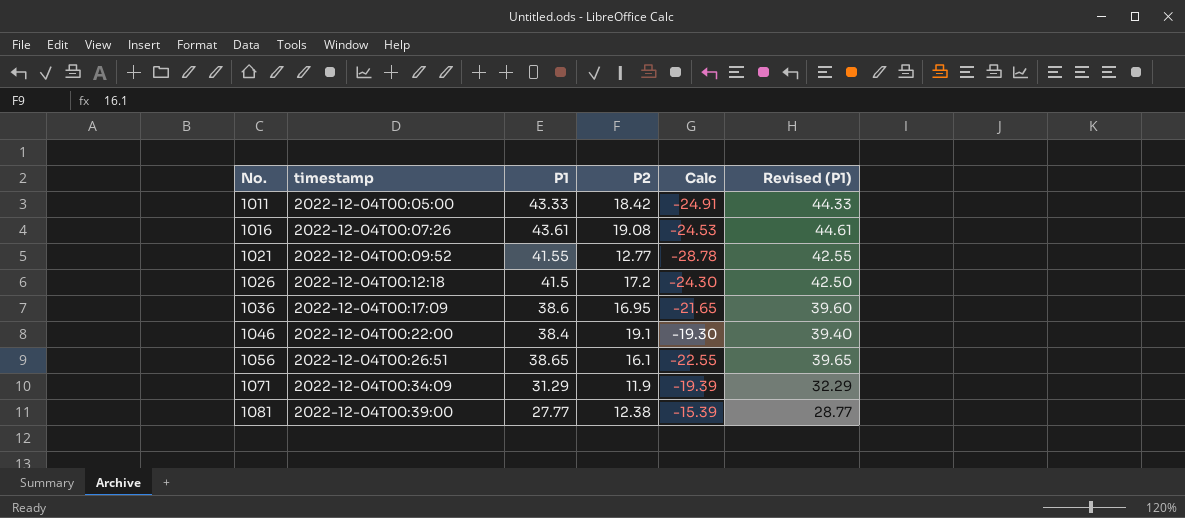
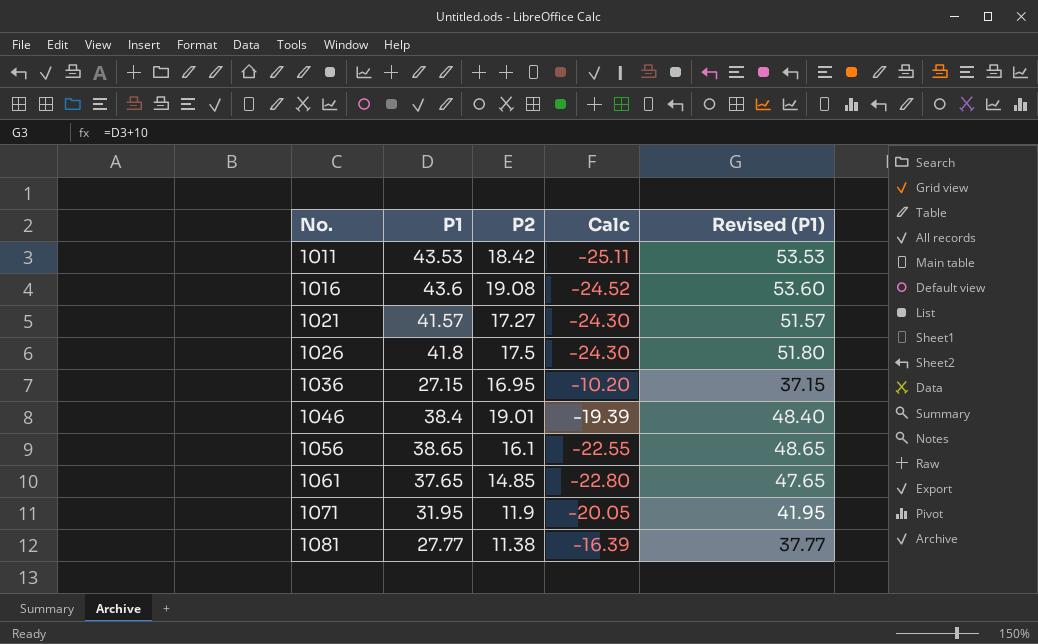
column timestamp | position: 2 -> none
column Revised (P1) | formula: [P1] + 1 -> [P1] + 10
1011 | P1: 43.33 -> 43.53
1011 | Calc: -24.91 -> -25.11
1016 | P1: 43.61 -> 43.6
1016 | Calc: -24.53 -> -24.52
1021 | P1: 41.55 -> 41.57
1021 | P2: 12.77 -> 17.27
1021 | Calc: -28.78 -> -24.30
1026 | P1: 41.5 -> 41.8
1026 | P2: 17.2 -> 17.5
1036 | P1: 38.6 -> 27.15
1036 | Calc: -21.65 -> -10.20
1046 | P2: 19.1 -> 19.01
1046 | Calc: -19.30 -> -19.39
row 1061: none -> 37.65 | 14.85 | -22.80 | 47.65
1071 | P1: 31.29 -> 31.95
1071 | Calc: -19.39 -> -20.05
1081 | P2: 12.38 -> 11.38
1081 | Calc: -15.39 -> -16.39

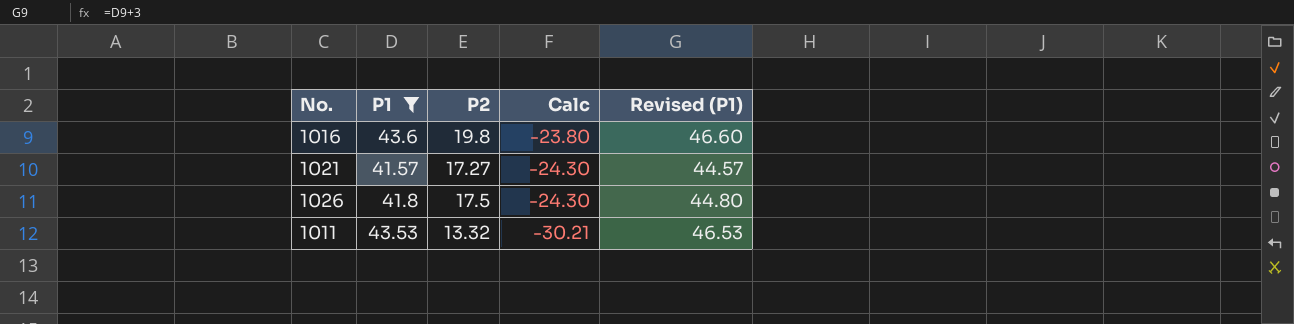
filter: none -> P1 >= 41.57
row order: No. ascending -> Calc descending
column Revised (P1) | formula: [P1] + 10 -> [P1] + 3
1016 | P2: 19.08 -> 19.8
1016 | Calc: -24.52 -> -23.80
1011 | P2: 18.42 -> 13.32
1011 | Calc: -25.11 -> -30.21

